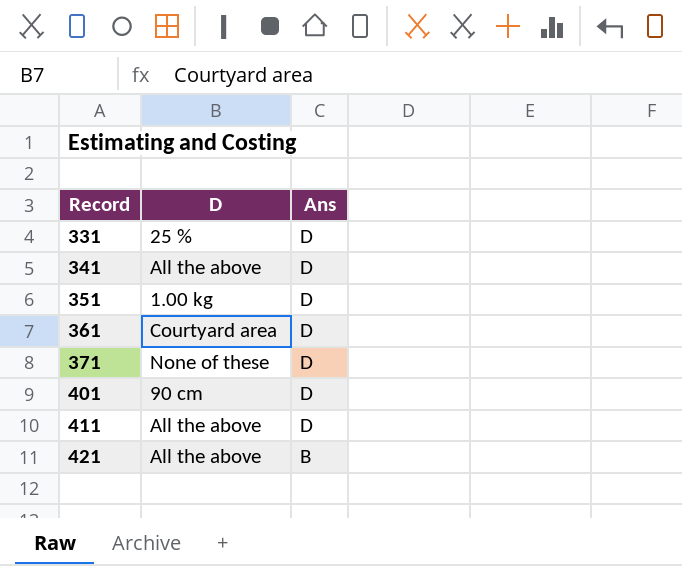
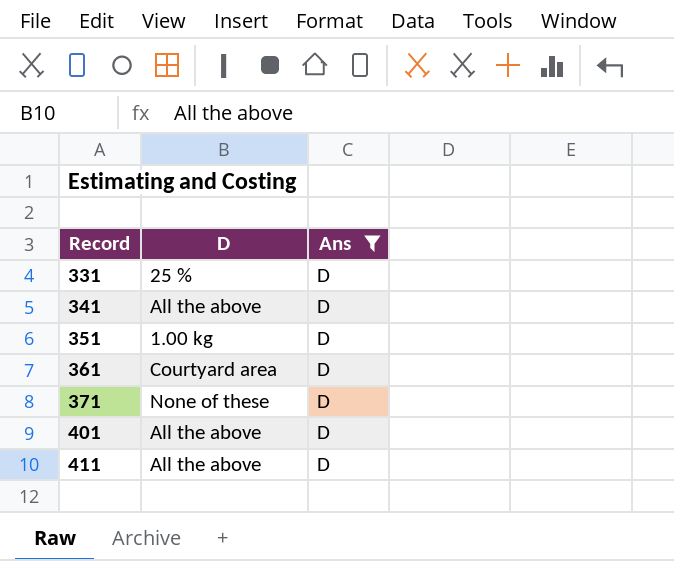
filter: none -> Ans = D
401 | D: 90 cm -> All the above

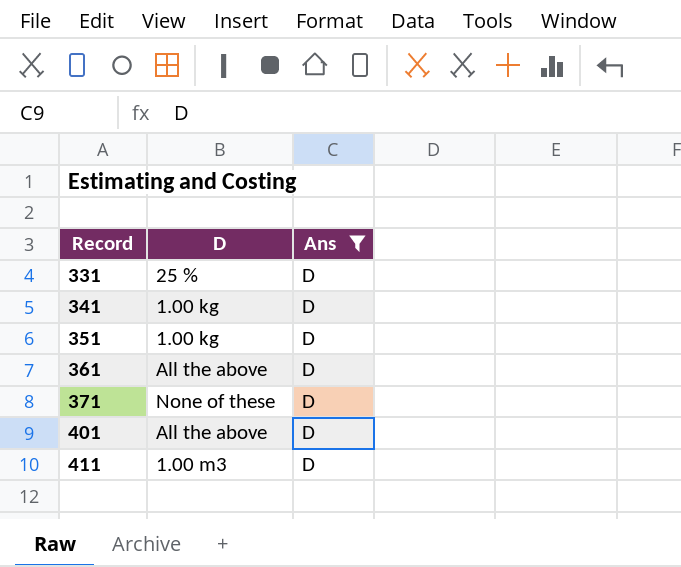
341 | D: All the above -> 1.00 kg
361 | D: Courtyard area -> All the above
411 | D: All the above -> 1.00 m3

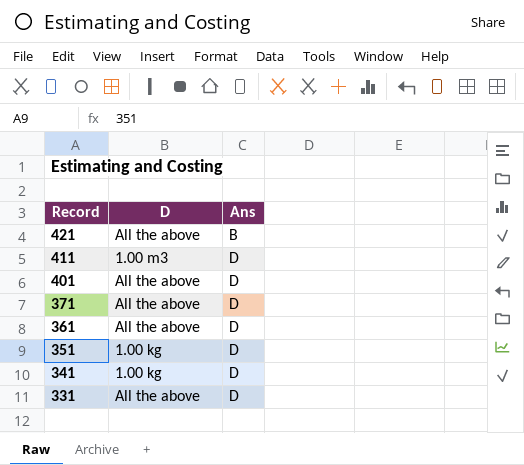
filter: Ans = D -> none
row order: Record ascending -> Record descending
371 | D: None of these -> All the above
331 | D: 25 % -> All the above

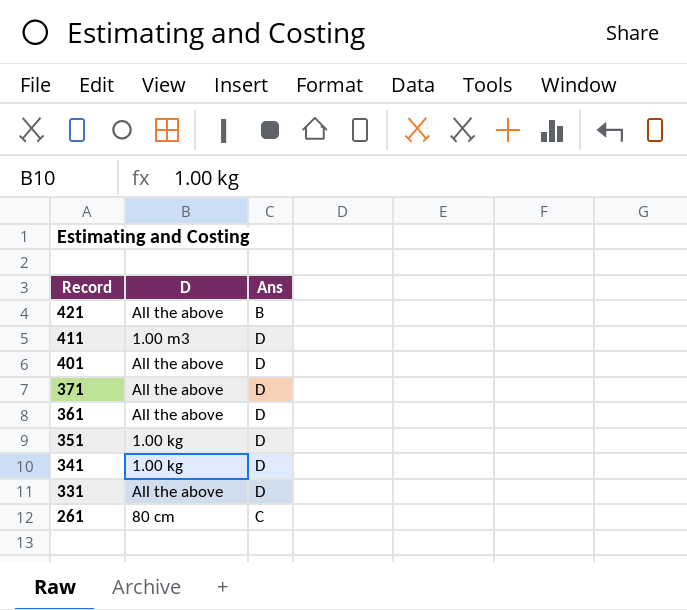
row 261: none -> 80 cm | C

